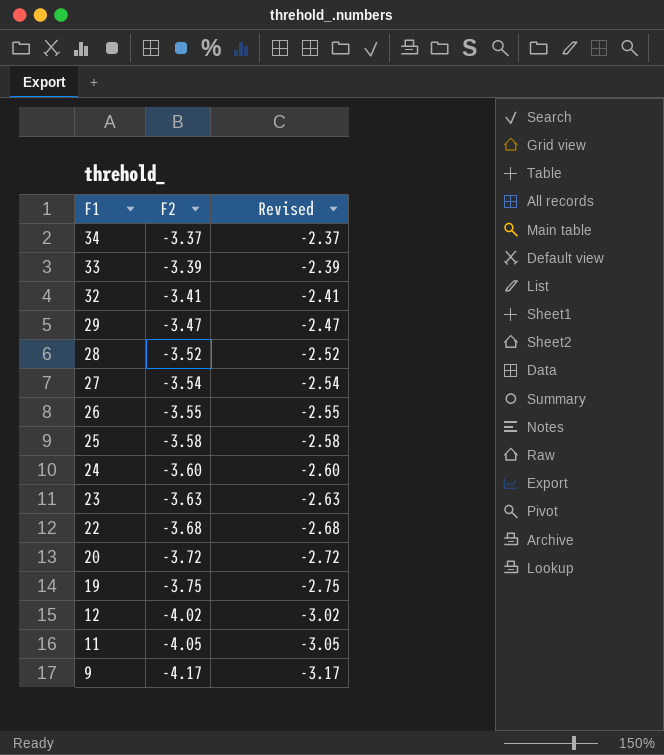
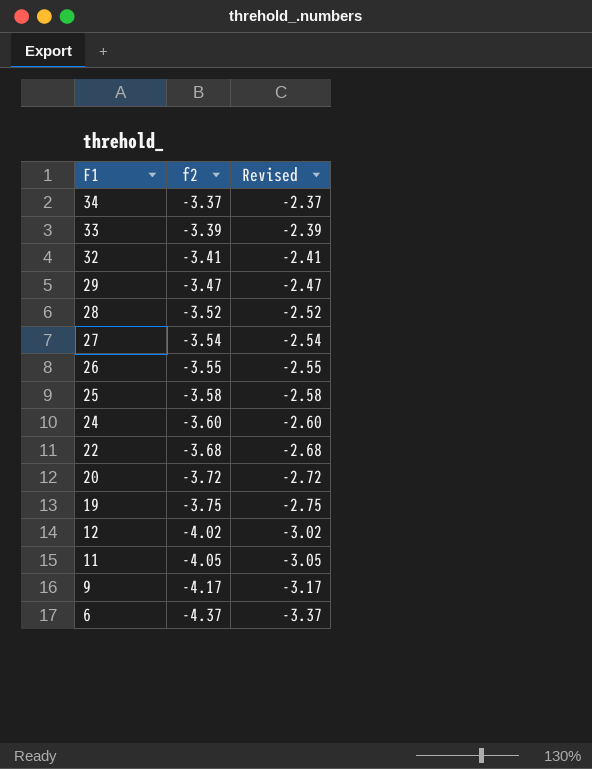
column name: F2 -> f2
row 23: -3.63 | -2.63 -> none
row 6: none -> -4.37 | -3.37

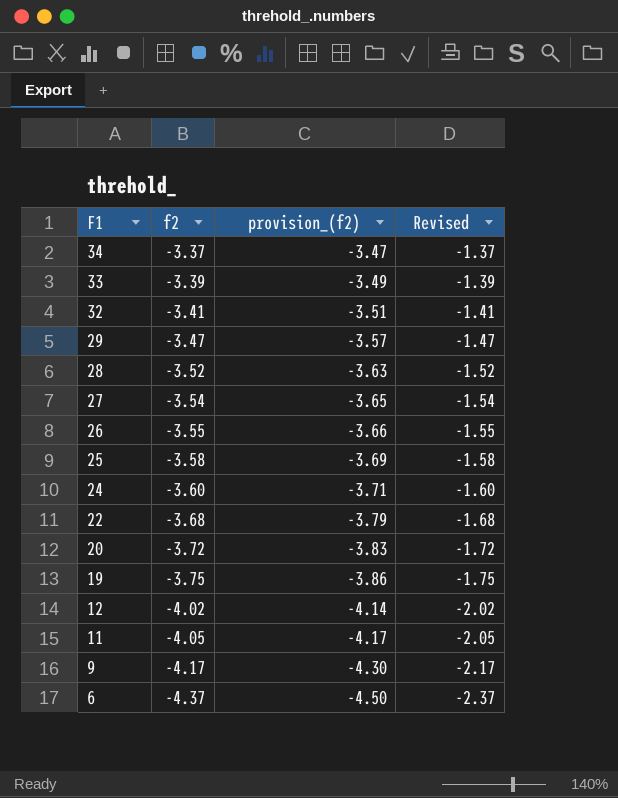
column provision_(f2) | formula: none -> [f2] * 1.03
column Revised | formula: [f2] + 1 -> [f2] + 2

